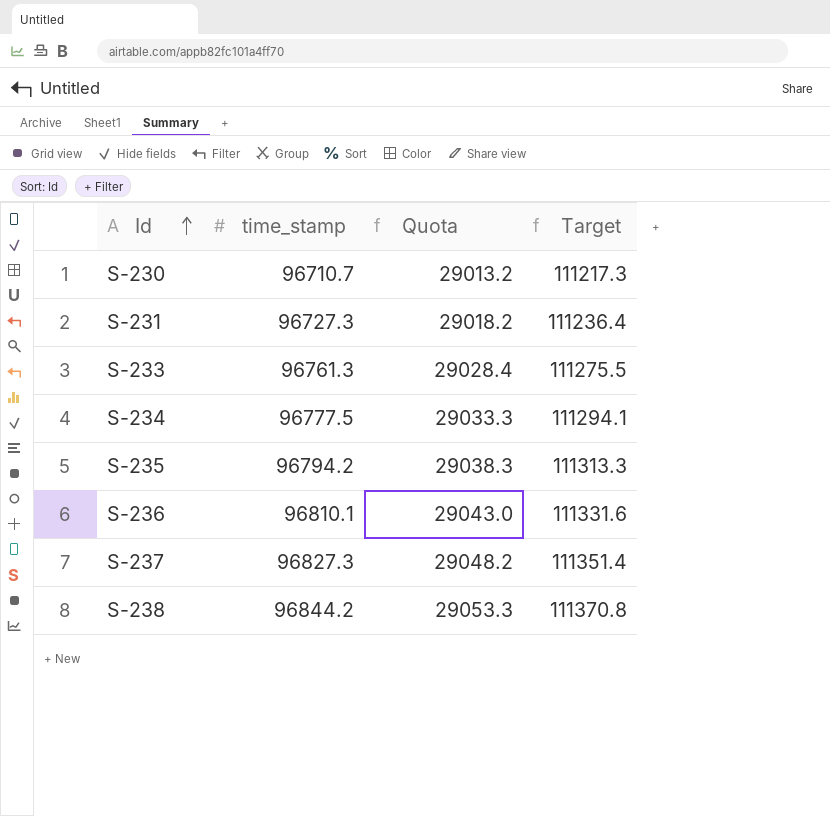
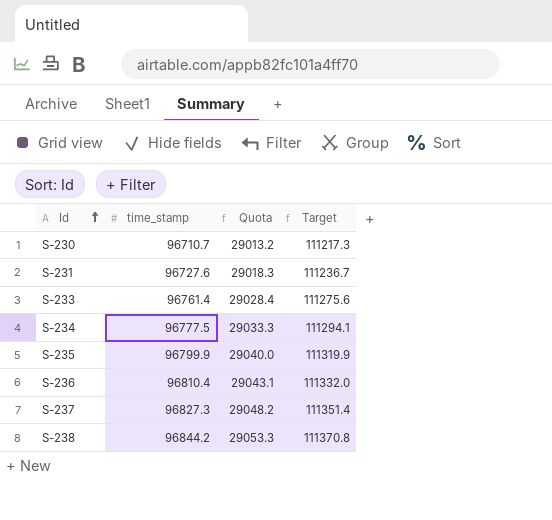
S-231 | time_stamp: 96727.3 -> 96727.6
S-231 | Quota: 29018.2 -> 29018.3
S-231 | Target: 111236.4 -> 111236.7
S-233 | time_stamp: 96761.3 -> 96761.4
S-233 | Target: 111275.5 -> 111275.6
S-235 | time_stamp: 96794.2 -> 96799.9
S-235 | Quota: 29038.3 -> 29040.0
S-235 | Target: 111313.3 -> 111319.9
S-236 | time_stamp: 96810.1 -> 96810.4
S-236 | Quota: 29043.0 -> 29043.1
S-236 | Target: 111331.6 -> 111332.0

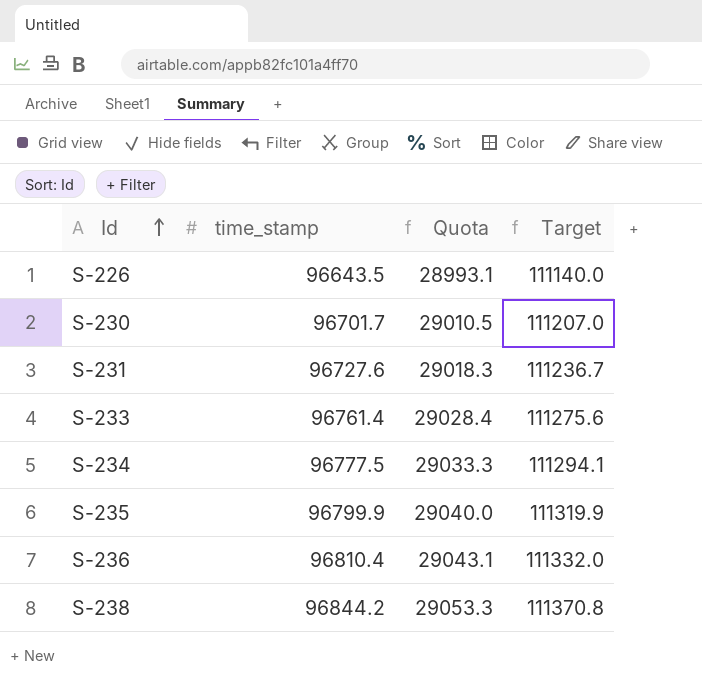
row S-237: 96827.3 | 29048.2 | 111351.4 -> none
row S-226: none -> 96643.5 | 28993.1 | 111140.0
S-230 | time_stamp: 96710.7 -> 96701.7
S-230 | Quota: 29013.2 -> 29010.5
S-230 | Target: 111217.3 -> 111207.0

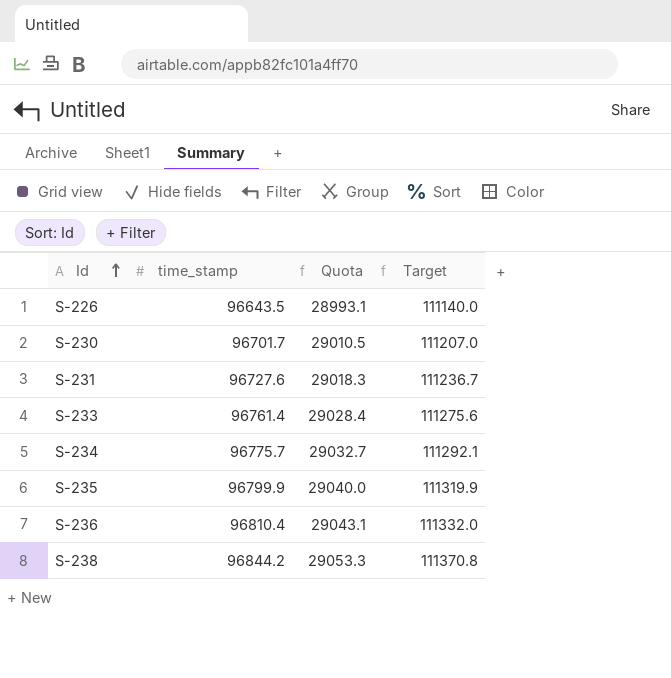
S-234 | time_stamp: 96777.5 -> 96775.7
S-234 | Quota: 29033.3 -> 29032.7
S-234 | Target: 111294.1 -> 111292.1

